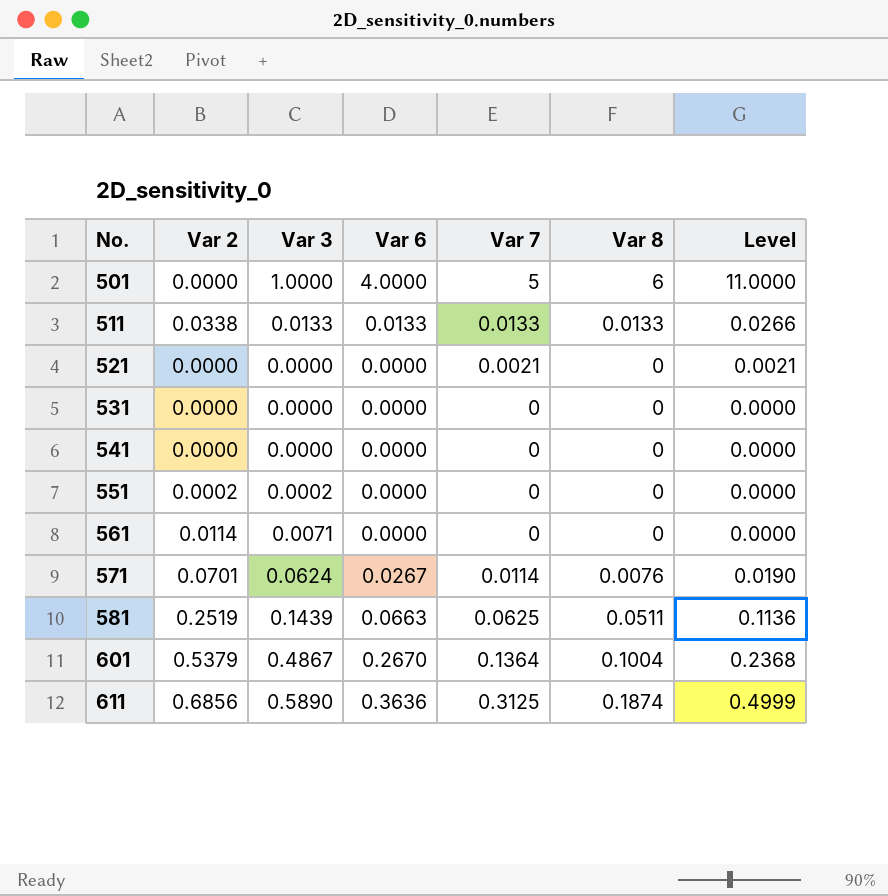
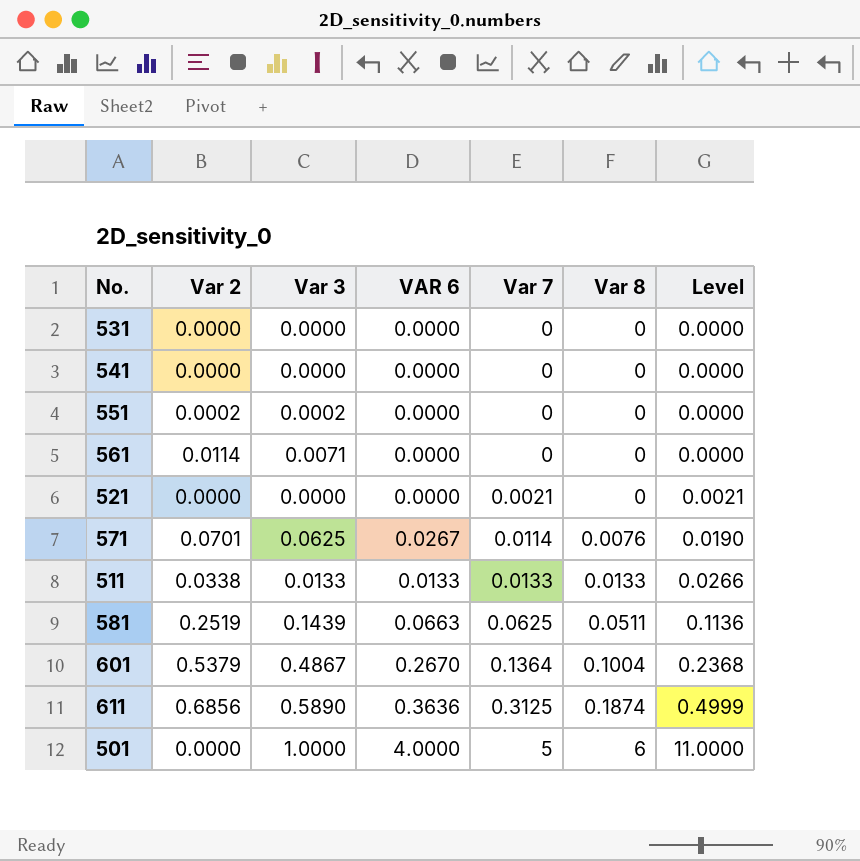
row order: No. ascending -> Var 7 ascending
column name: Var 6 -> VAR 6
571 | Var 3: 0.0624 -> 0.0625

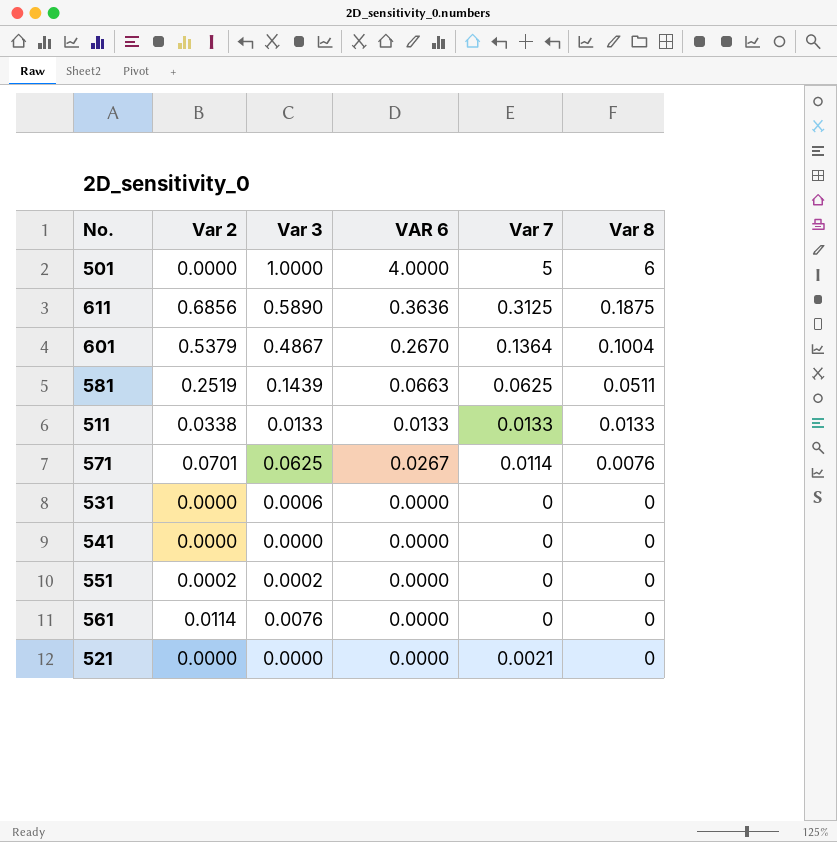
row order: Var 7 ascending -> Var 8 descending
column Level | formula: [Var 7] + [Var 8] -> none
611 | Var 8: 0.1874 -> 0.1875
531 | Var 3: 0.0000 -> 0.0006
561 | Var 3: 0.0071 -> 0.0076

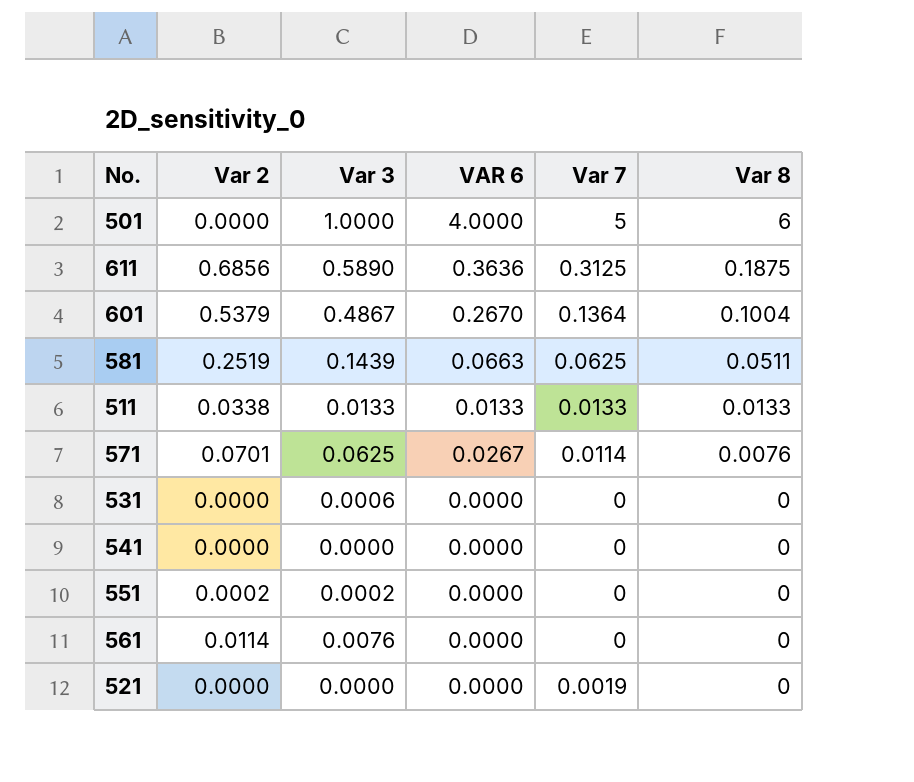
521 | Var 7: 0.0021 -> 0.0019

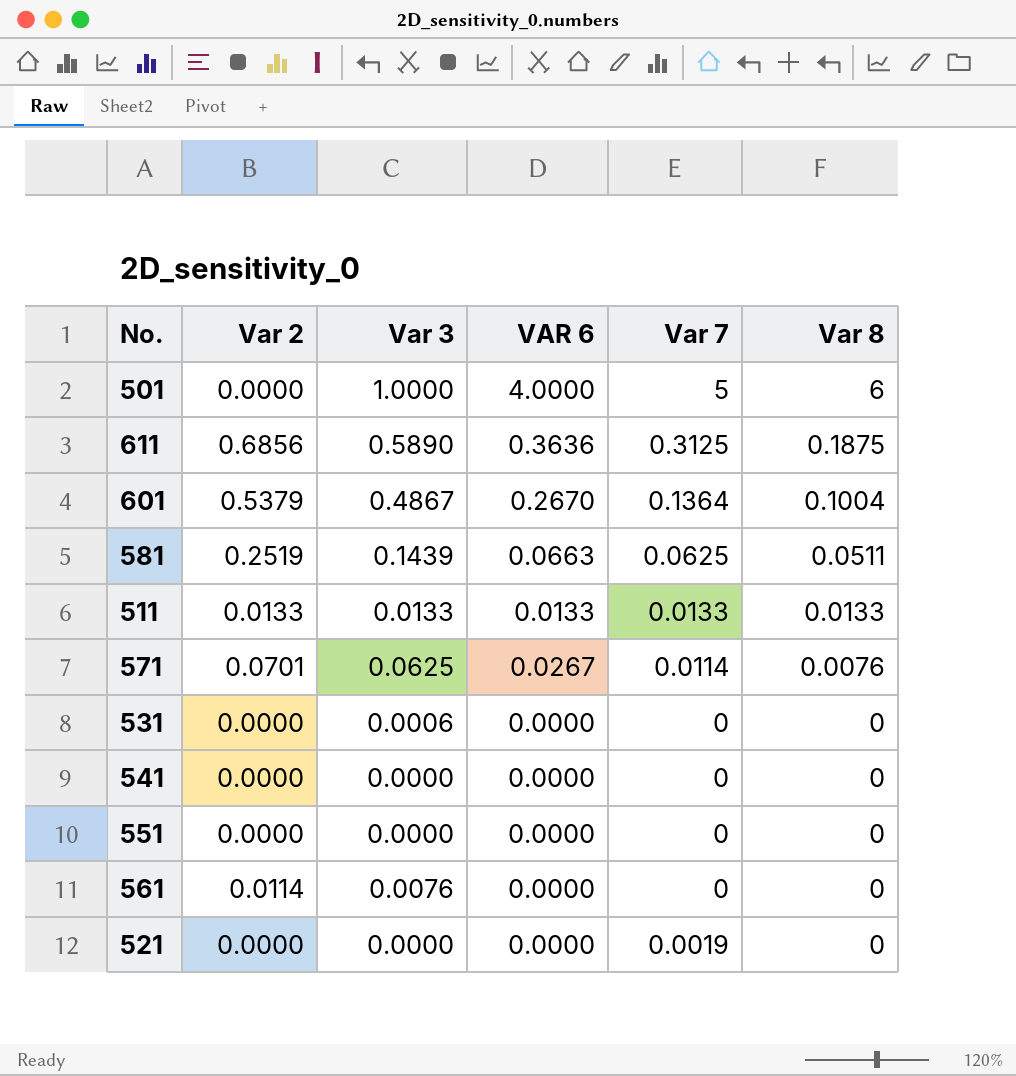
511 | Var 2: 0.0338 -> 0.0133
551 | Var 2: 0.0002 -> 0.0000
551 | Var 3: 0.0002 -> 0.0000

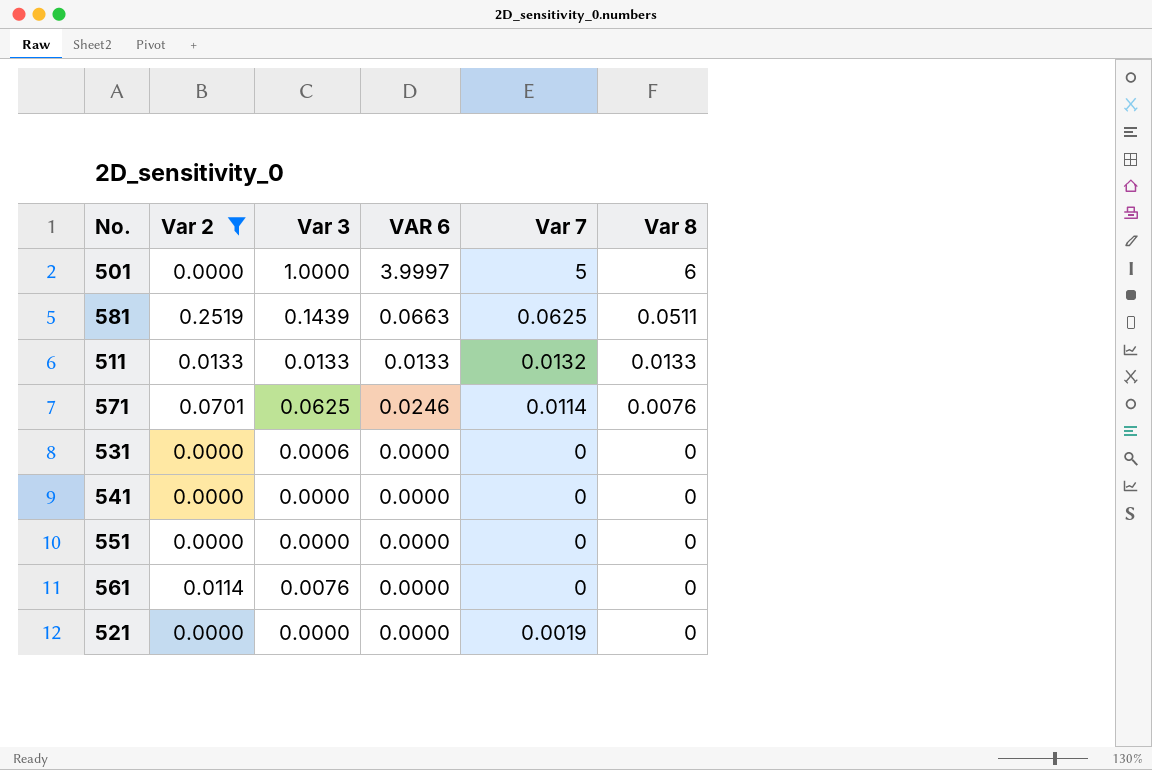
filter: none -> Var 2 <= 0.2519
501 | VAR 6: 4.0000 -> 3.9997
511 | Var 7: 0.0133 -> 0.0132
571 | VAR 6: 0.0267 -> 0.0246

